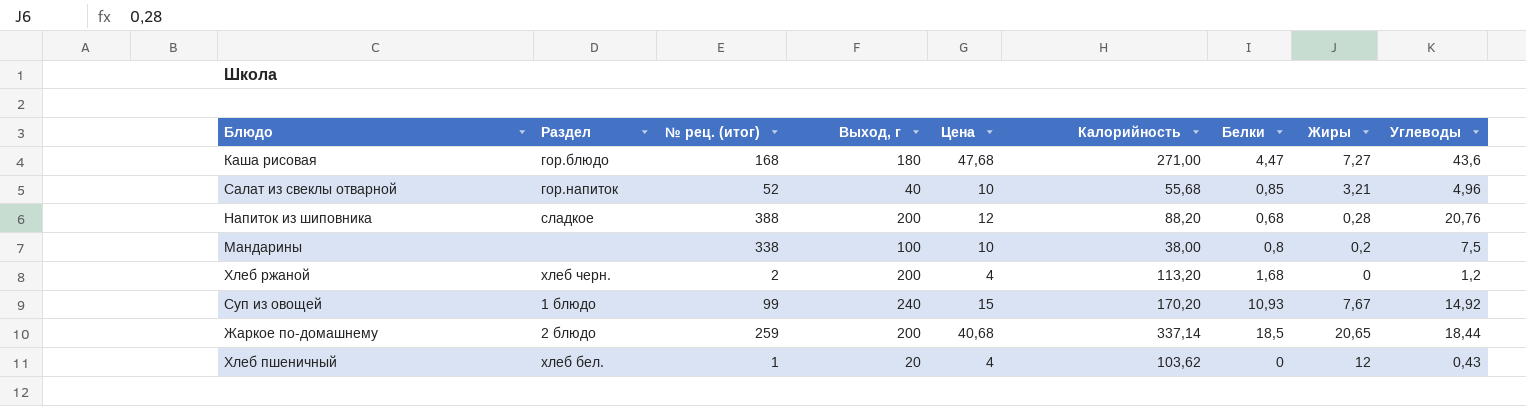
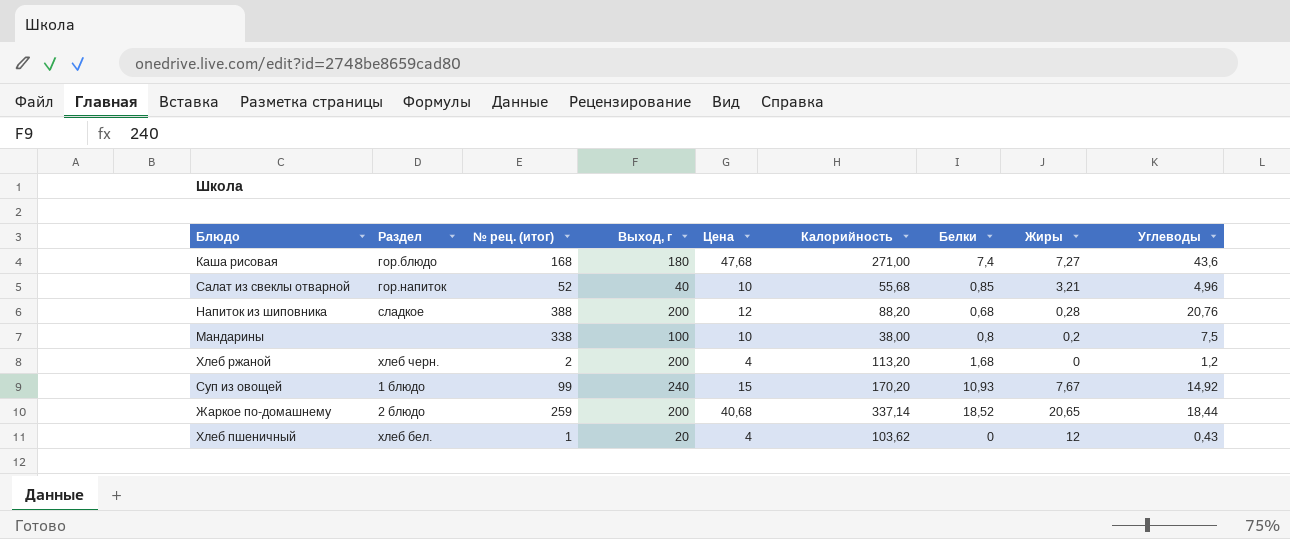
Каша рисовая | Белки: 4,47 -> 7,4
Жаркое по-домашнему | Белки: 18,5 -> 18,52

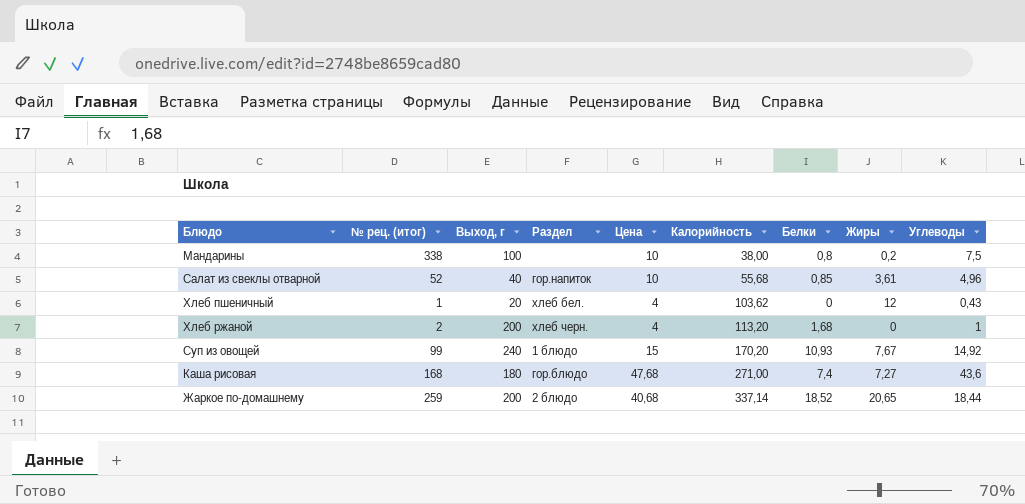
row order: none -> Калорийность ascending
column Раздел | position: 2 -> 4
row Напиток из шиповника: сладкое | 388 | 200 | 12 | 88,20 | 0,68 | 0,28 | 20,76 -> none
Салат из свеклы отварной | Жиры: 3,21 -> 3,61
Хлеб ржаной | Углеводы: 1,2 -> 1

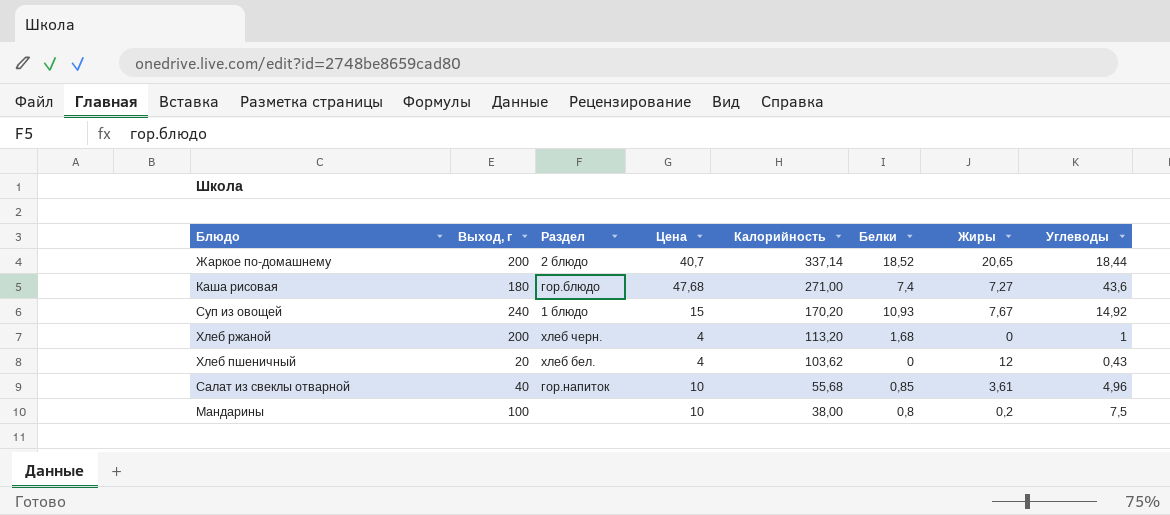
row order: Калорийность ascending -> Калорийность descending
column № рец. (итог) | position: 2 -> none
Жаркое по-домашнему | Цена: 40,68 -> 40,7

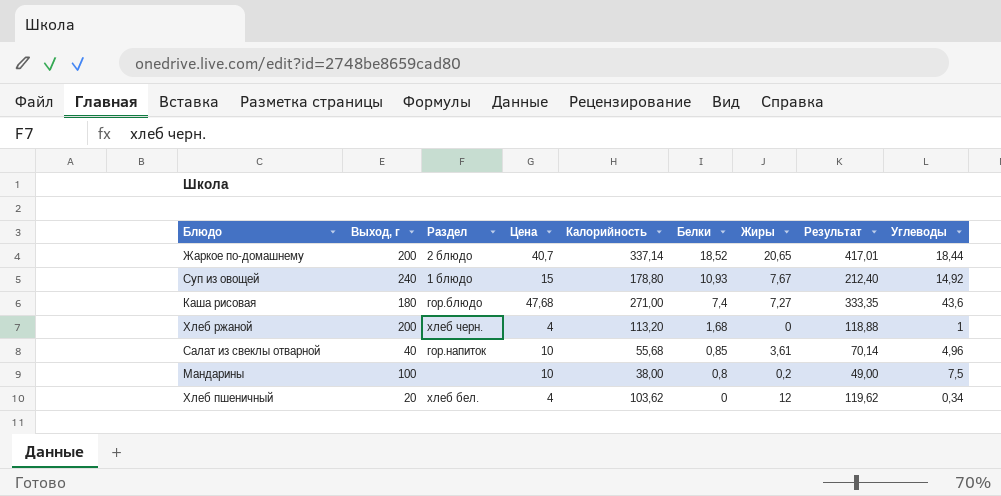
row order: Калорийность descending -> Белки descending
column Результат | formula: none -> [Цена] + [Калорийность] + [Белки] + [Жиры]
Суп из овощей | Калорийность: 170,20 -> 178,80
Хлеб пшеничный | Углеводы: 0,43 -> 0,34

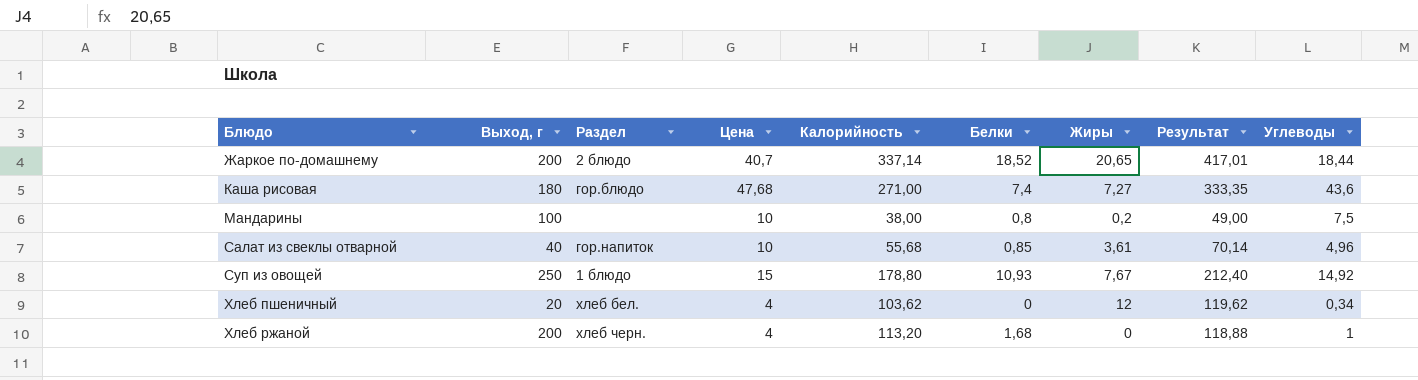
row order: Белки descending -> Блюдо ascending
Суп из овощей | Выход, г: 240 -> 250

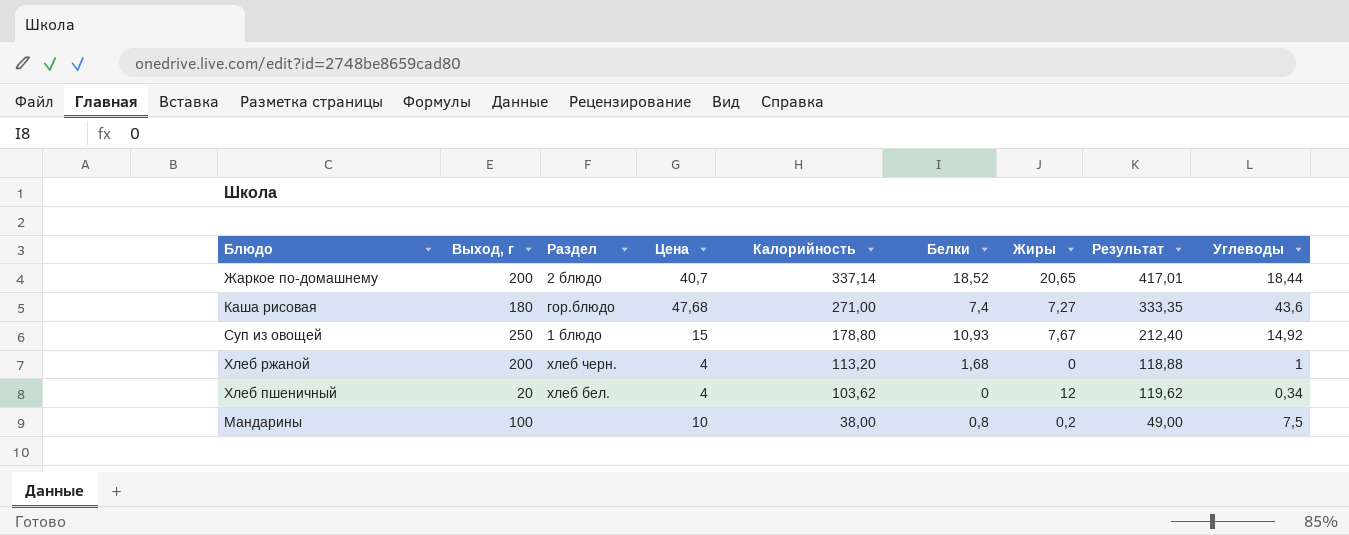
row order: Блюдо ascending -> Калорийность descending
row Салат из свеклы отварной: 40 | гор.напиток | 10 | 55,68 | 0,85 | 3,61 | 70,14 | 4,96 -> none

